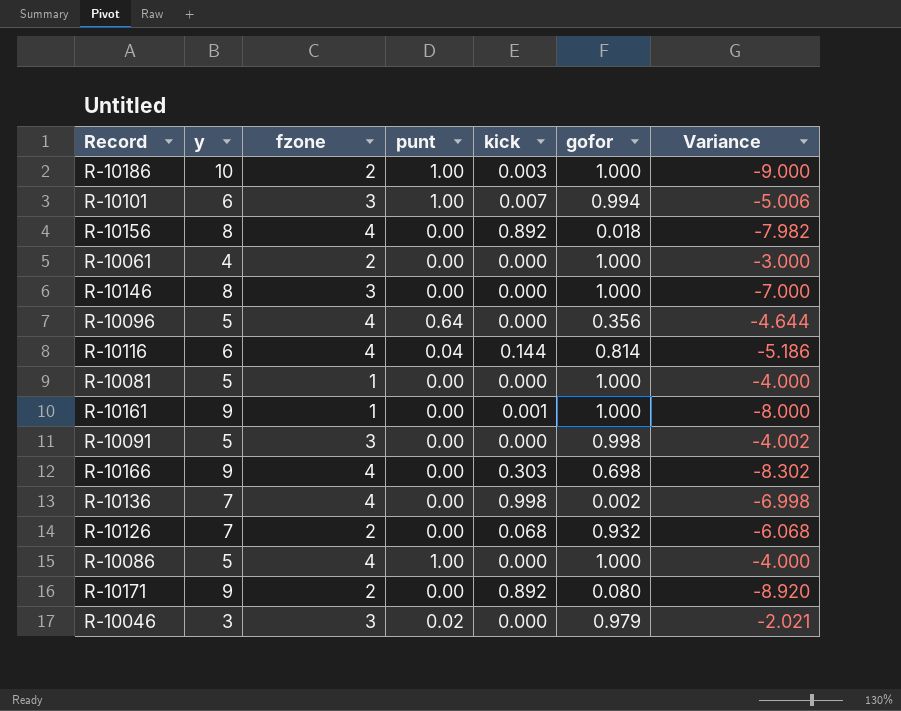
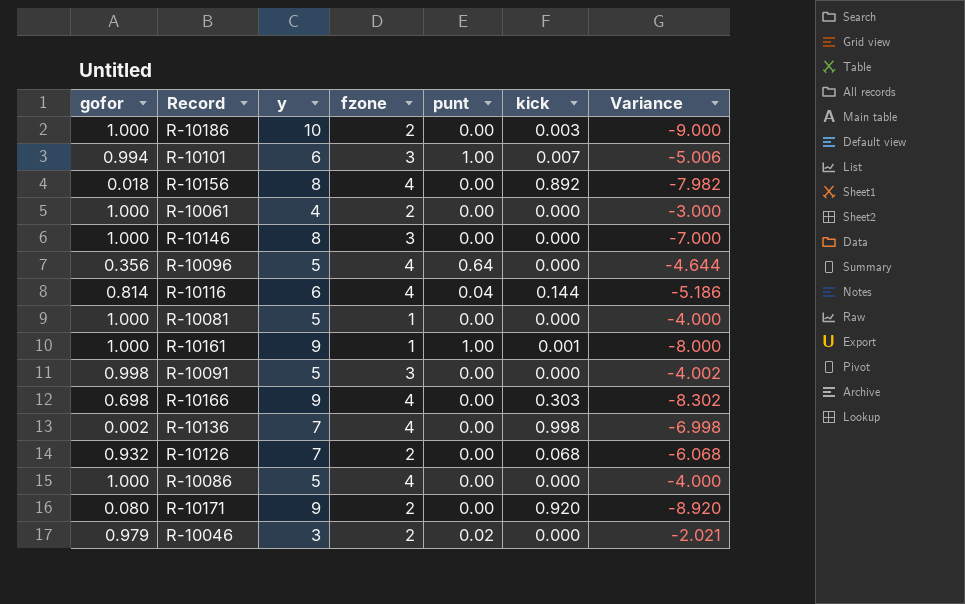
column gofor | position: 6 -> 1
R-10186 | punt: 1.00 -> 0.00
R-10161 | punt: 0.00 -> 1.00
R-10086 | punt: 1.00 -> 0.00
R-10171 | kick: 0.892 -> 0.920
R-10046 | fzone: 3 -> 2

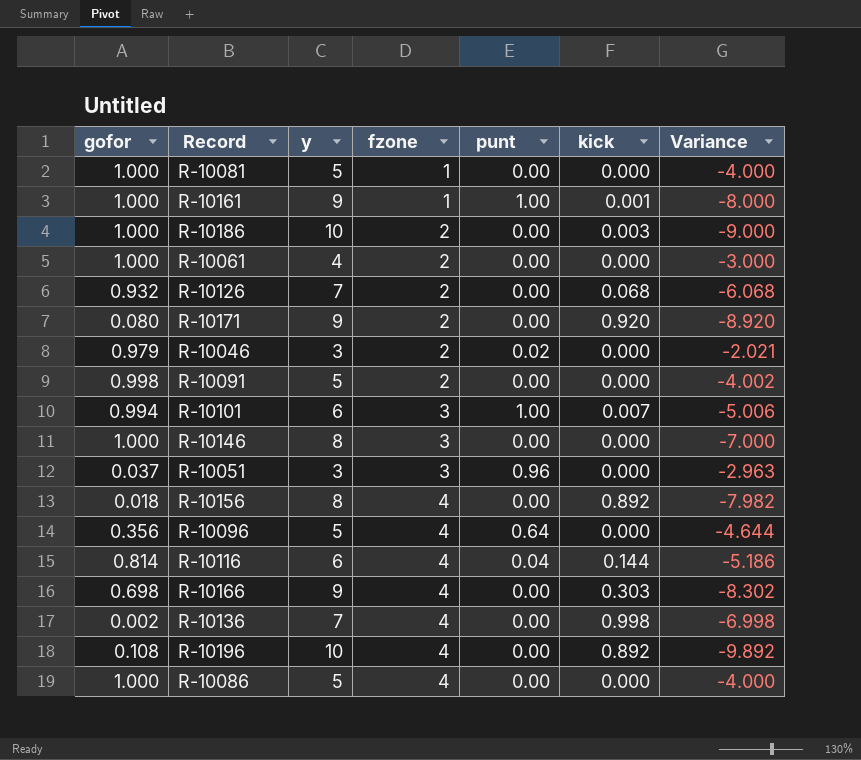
row order: none -> fzone ascending
R-10091 | fzone: 3 -> 2
row R-10051: none -> 0.037 | 3 | 3 | 0.96 | 0.000 | -2.963
row R-10196: none -> 0.108 | 10 | 4 | 0.00 | 0.892 | -9.892

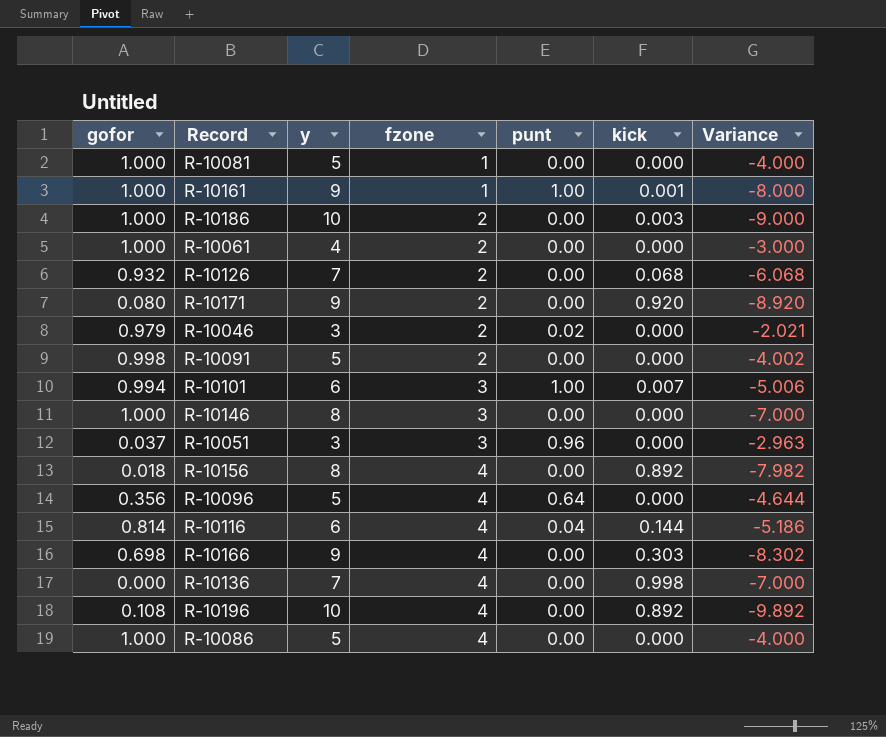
R-10136 | gofor: 0.002 -> 0.000
R-10136 | Variance: -6.998 -> -7.000

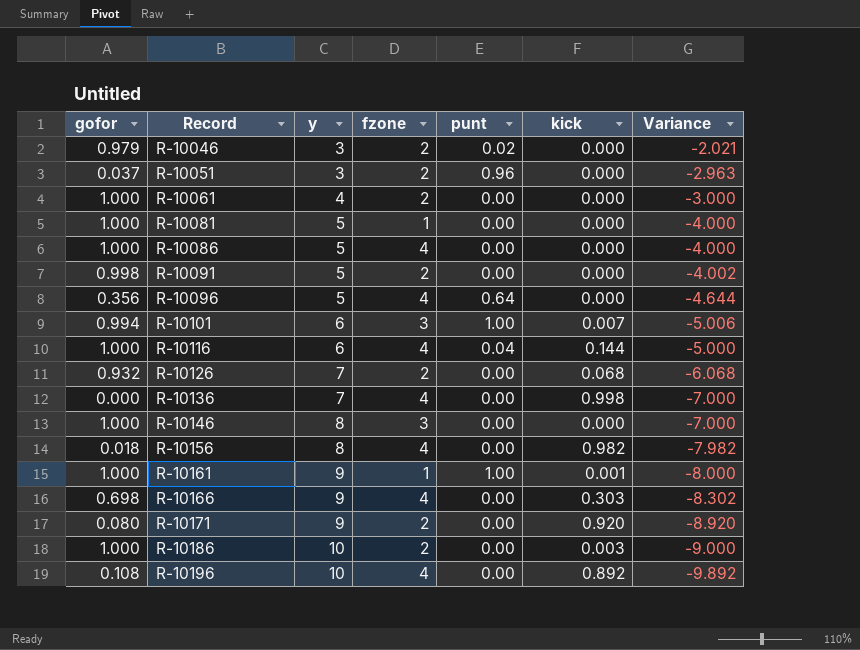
row order: fzone ascending -> Record ascending
R-10051 | fzone: 3 -> 2
R-10116 | gofor: 0.814 -> 1.000
R-10116 | Variance: -5.186 -> -5.000
R-10156 | kick: 0.892 -> 0.982

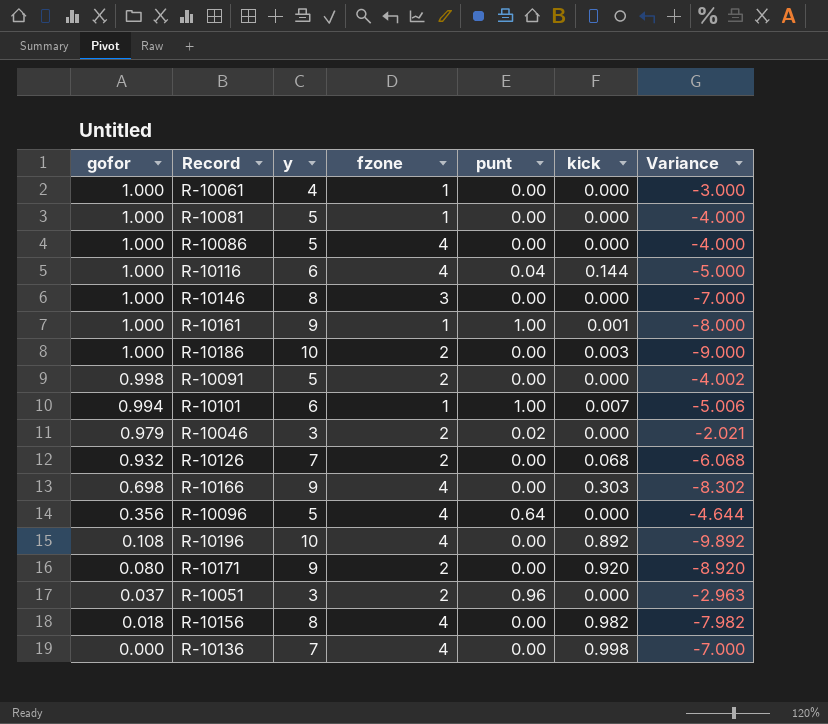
row order: Record ascending -> gofor descending
R-10061 | fzone: 2 -> 1
R-10101 | fzone: 3 -> 1

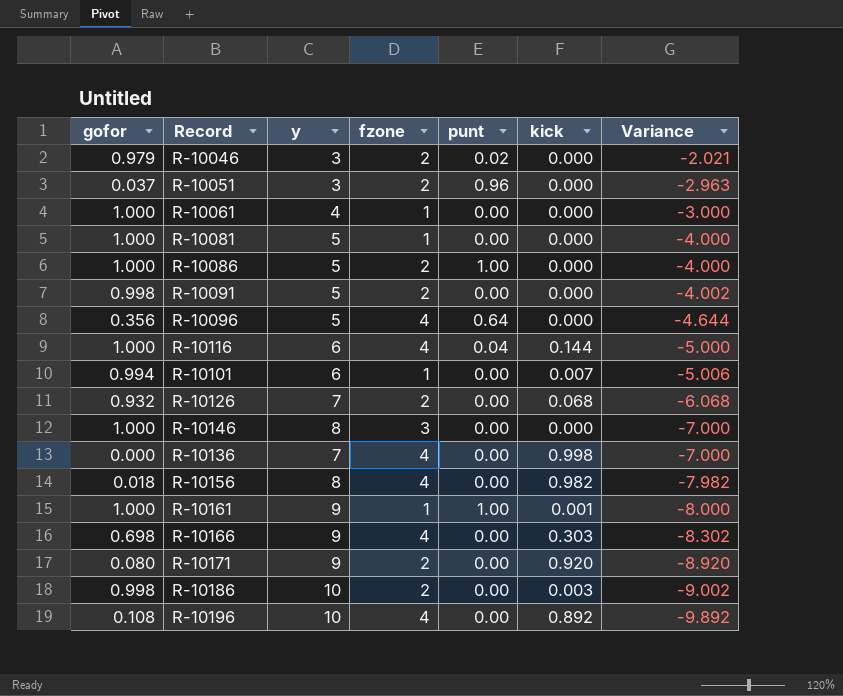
row order: gofor descending -> Variance descending
R-10086 | fzone: 4 -> 2
R-10086 | punt: 0.00 -> 1.00
R-10101 | punt: 1.00 -> 0.00
R-10186 | gofor: 1.000 -> 0.998
R-10186 | Variance: -9.000 -> -9.002

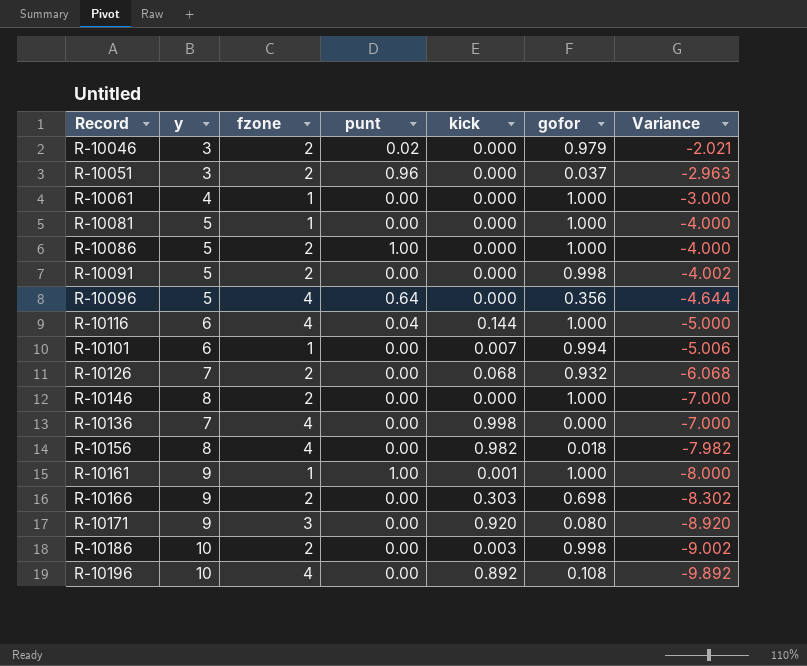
column gofor | position: 1 -> 6
R-10146 | fzone: 3 -> 2
R-10166 | fzone: 4 -> 2
R-10171 | fzone: 2 -> 3

